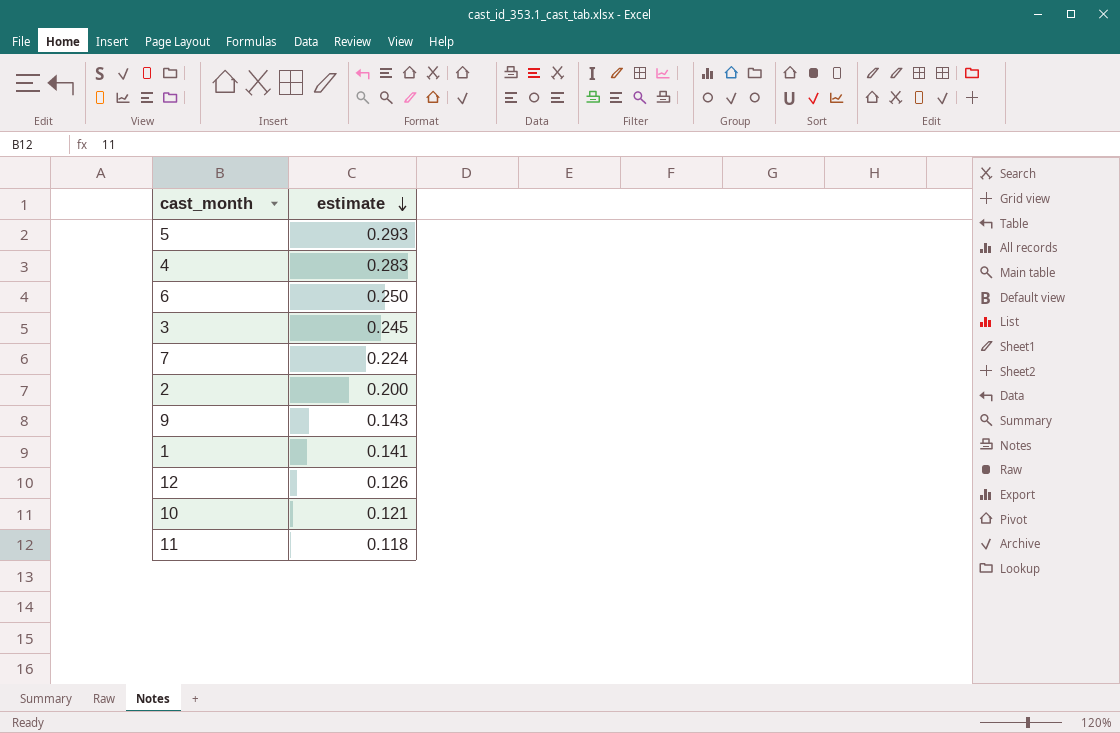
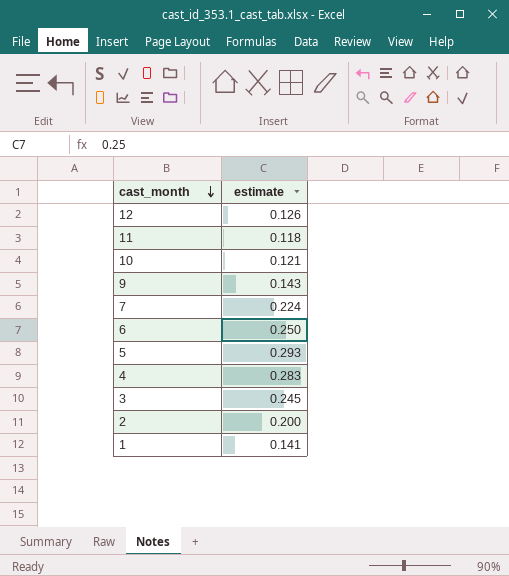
row order: estimate descending -> cast_month descending

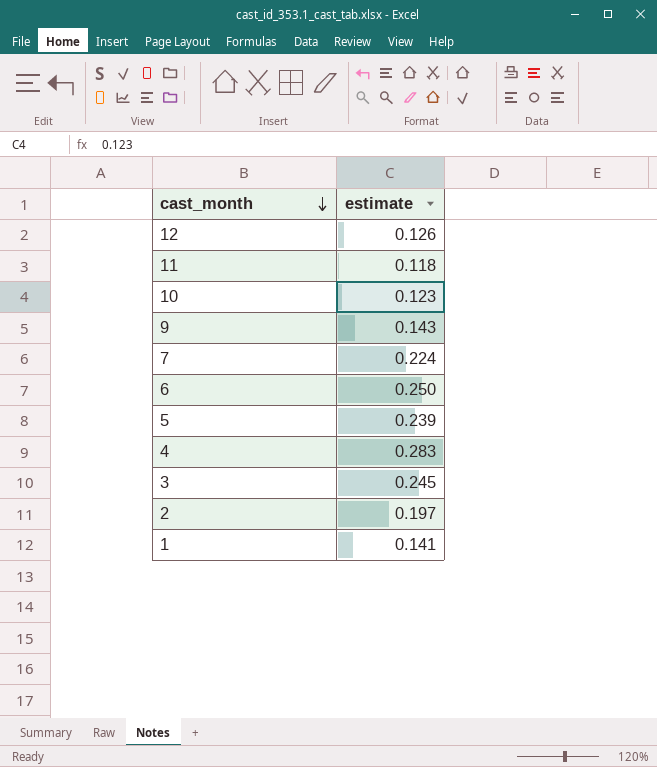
10 | estimate: 0.121 -> 0.123
5 | estimate: 0.293 -> 0.239
2 | estimate: 0.200 -> 0.197

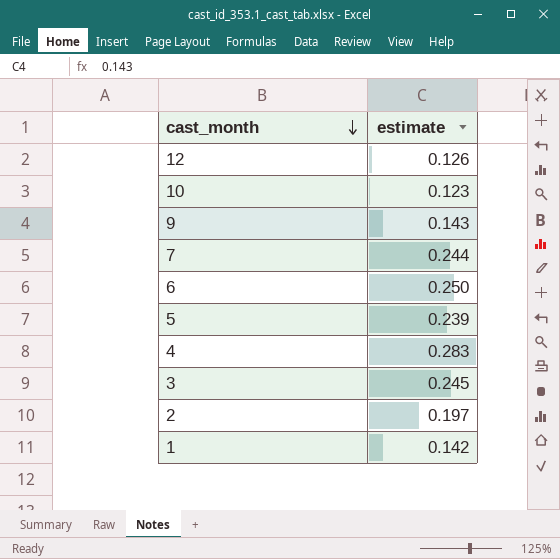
row 11: 0.118 -> none
7 | estimate: 0.224 -> 0.244
1 | estimate: 0.141 -> 0.142

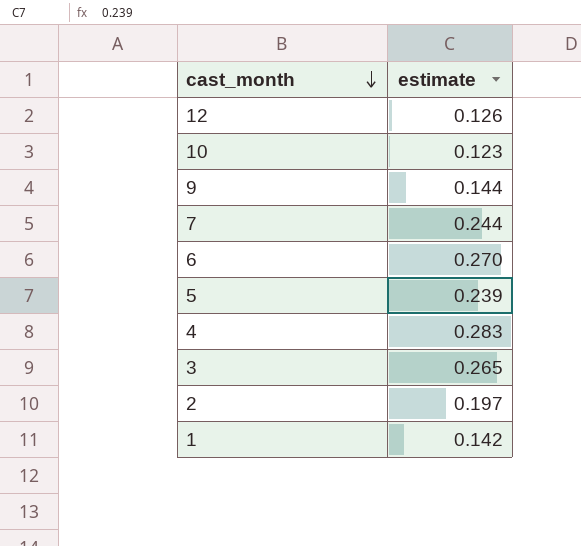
9 | estimate: 0.143 -> 0.144
6 | estimate: 0.250 -> 0.270
3 | estimate: 0.245 -> 0.265

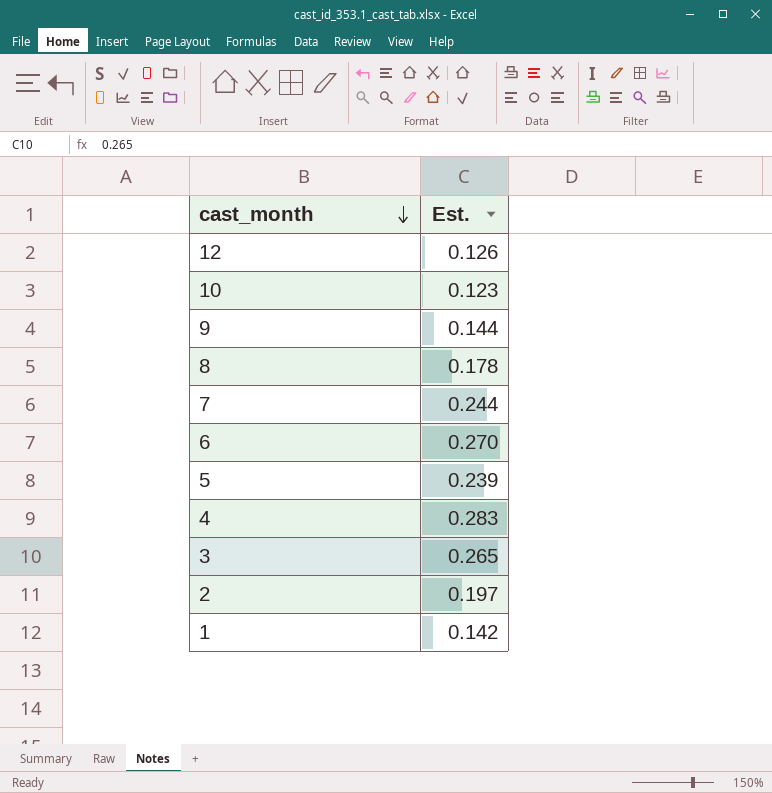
column name: estimate -> Est.
row 8: none -> 0.178

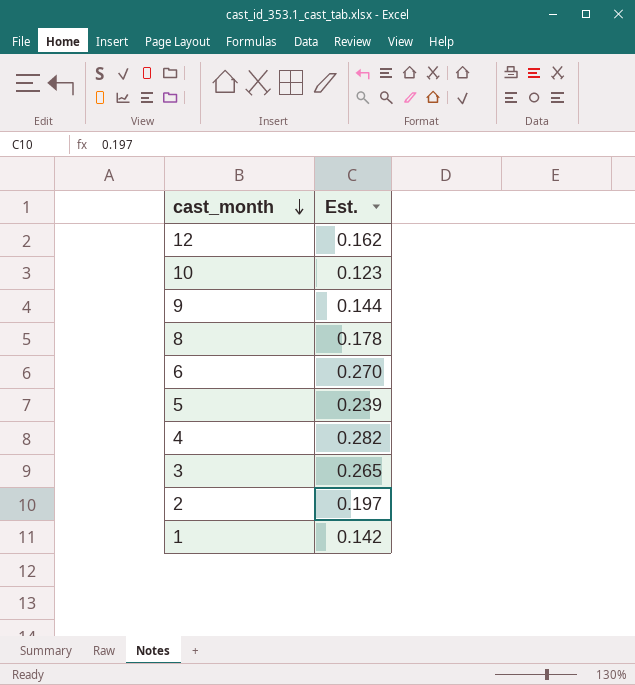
row 7: 0.244 -> none
12 | Est.: 0.126 -> 0.162
4 | Est.: 0.283 -> 0.282

